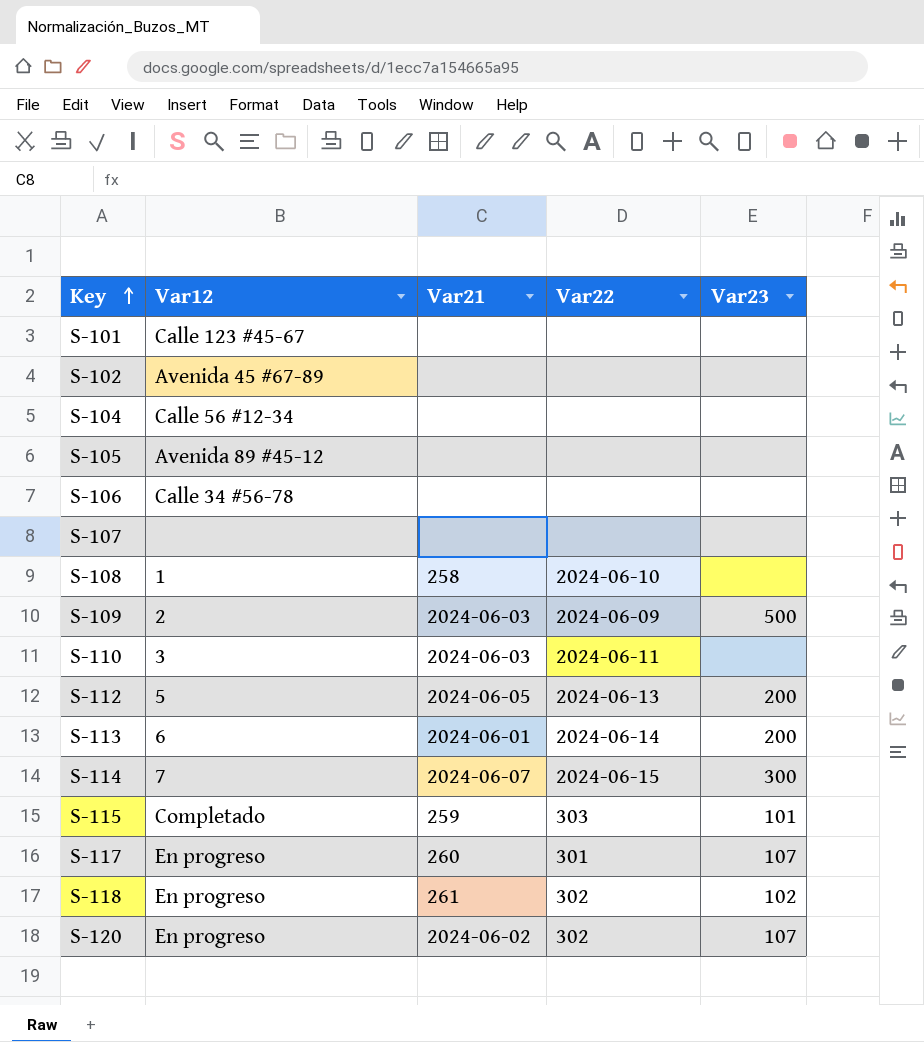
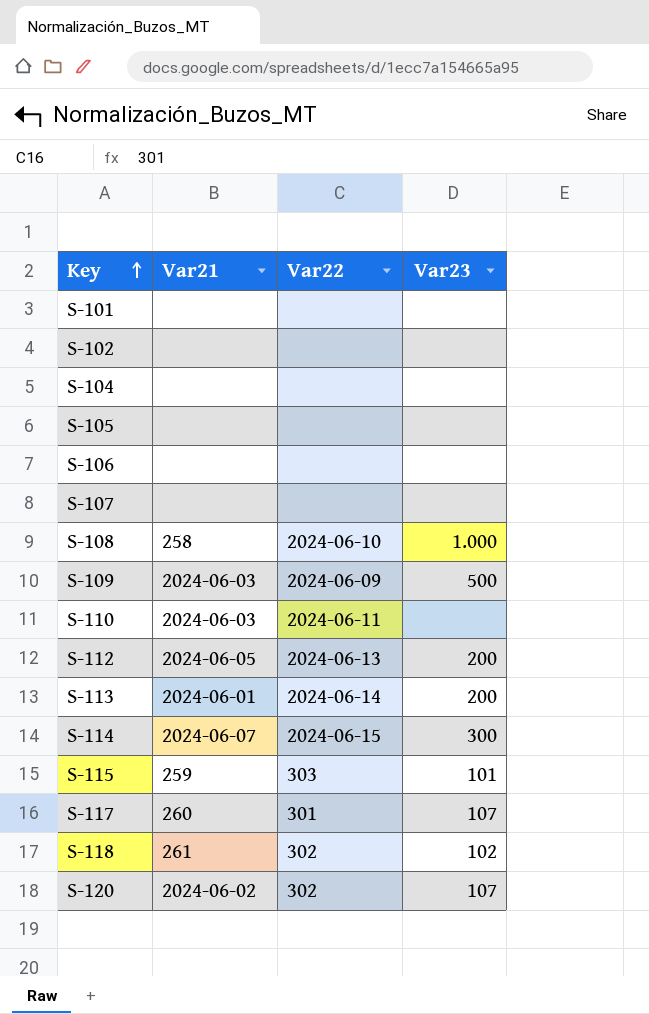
column Var12 | position: 2 -> none
S-108 | Var23: none -> 1.000

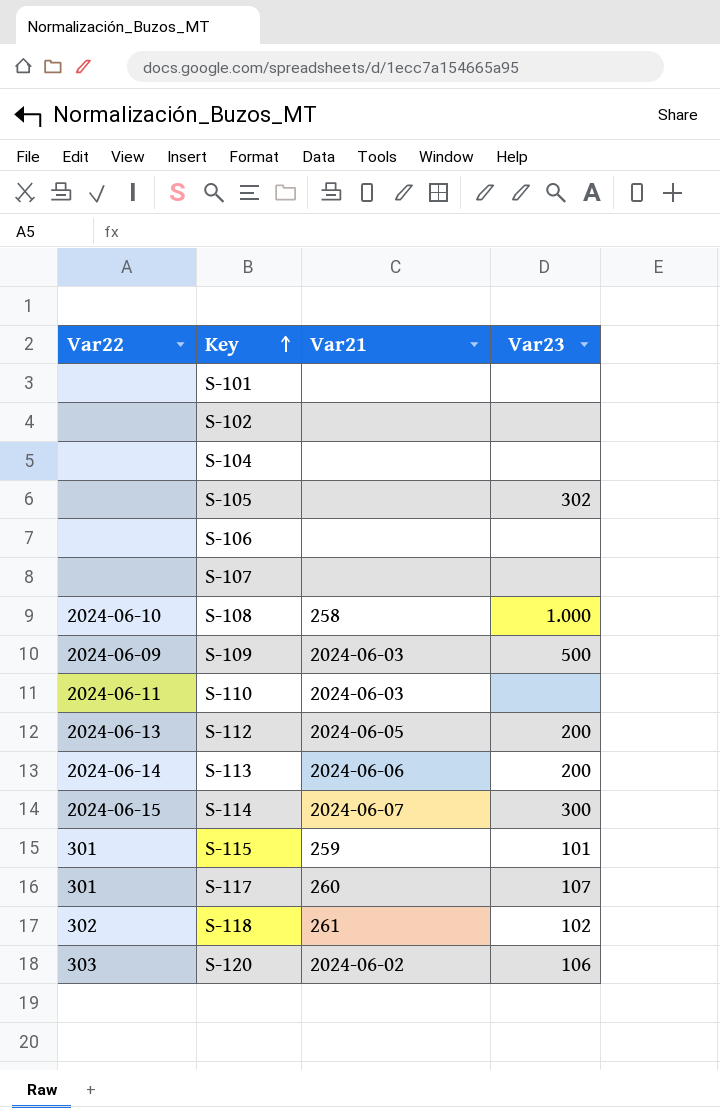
column Var22 | position: 3 -> 1
S-105 | Var23: none -> 302
S-113 | Var21: 2024-06-01 -> 2024-06-06
S-115 | Var22: 303 -> 301
S-120 | Var22: 302 -> 303
S-120 | Var23: 107 -> 106

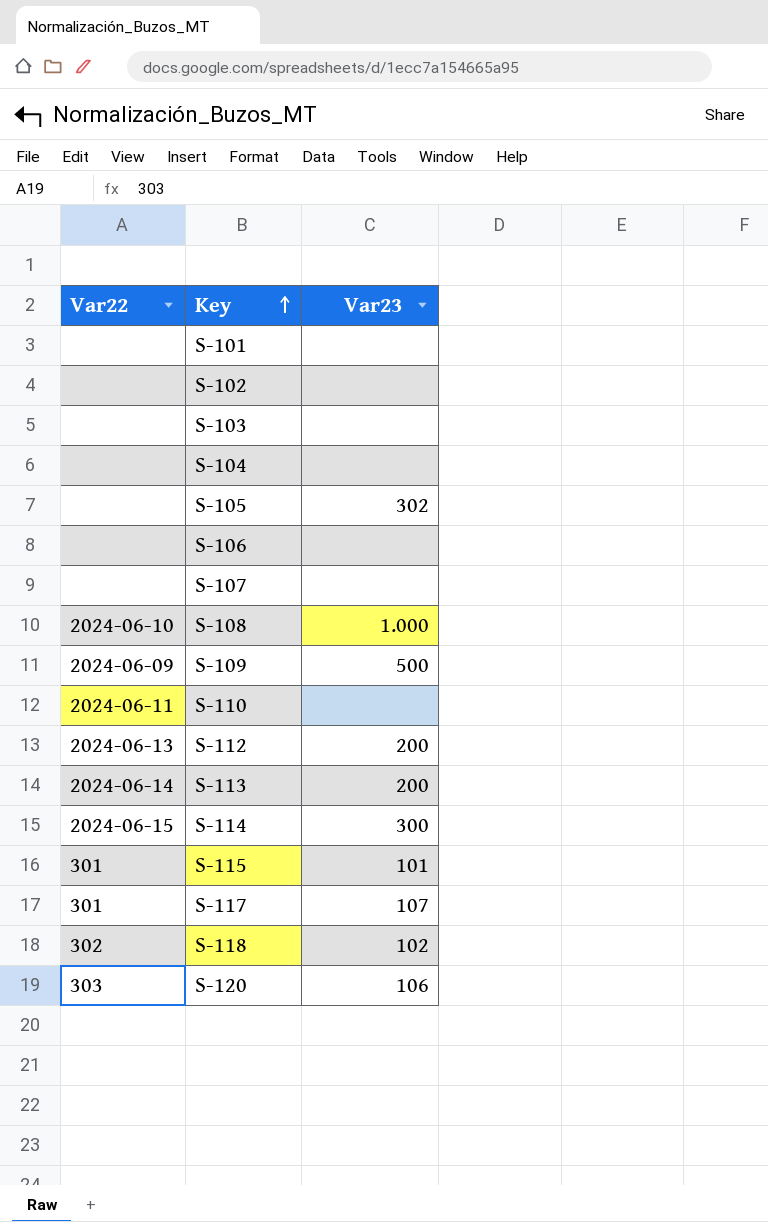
column Var21 | position: 3 -> none
row S-103: none -> none | none

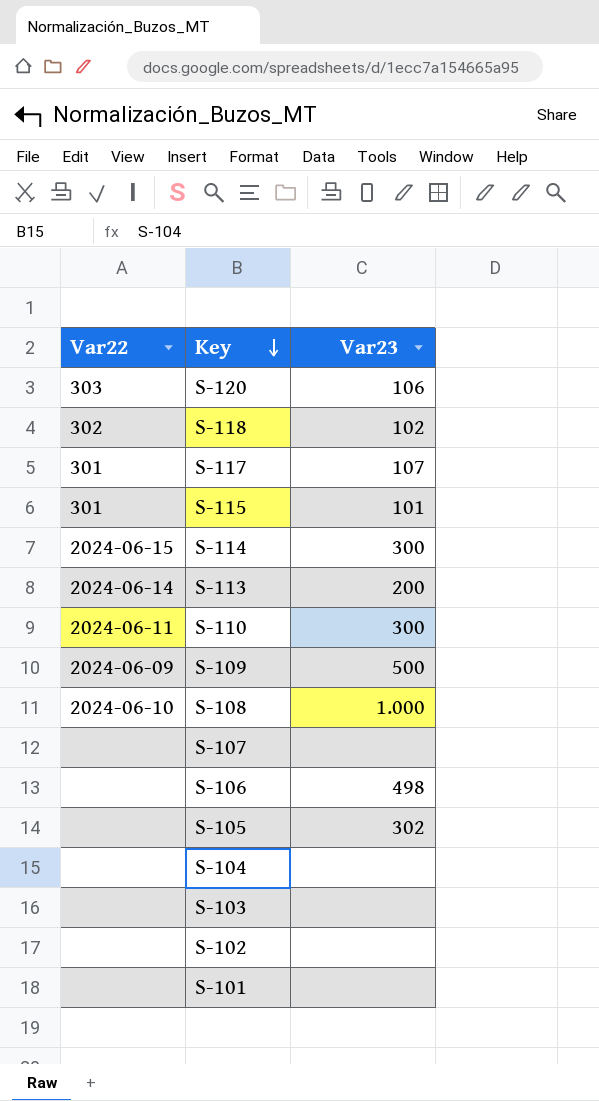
row order: Key ascending -> Key descending
row S-112: 2024-06-13 | 200 -> none
S-110 | Var23: none -> 300
S-106 | Var23: none -> 498

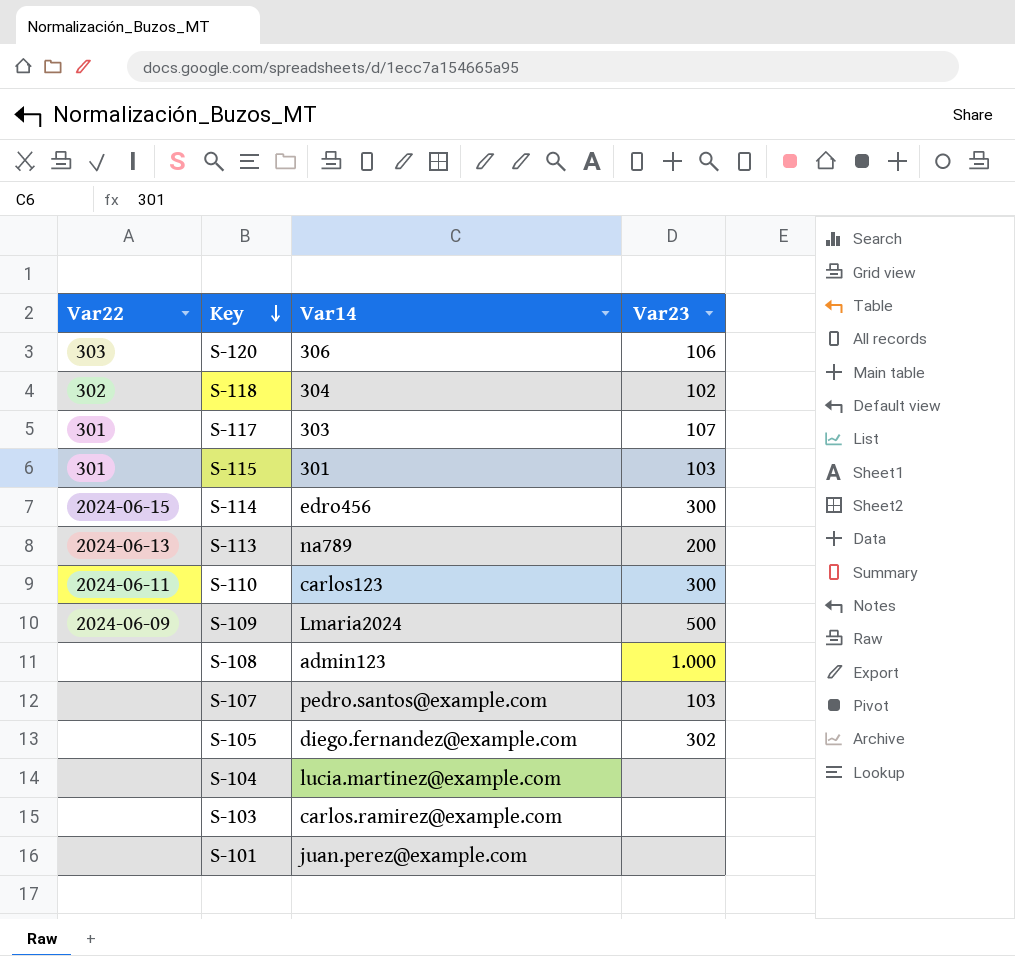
column Var14 | position: none -> 3
row S-106: none | 498 -> none
row S-102: none | none -> none
S-115 | Var23: 101 -> 103
S-113 | Var22: 2024-06-14 -> 2024-06-13
S-108 | Var22: 2024-06-10 -> none
S-107 | Var23: none -> 103

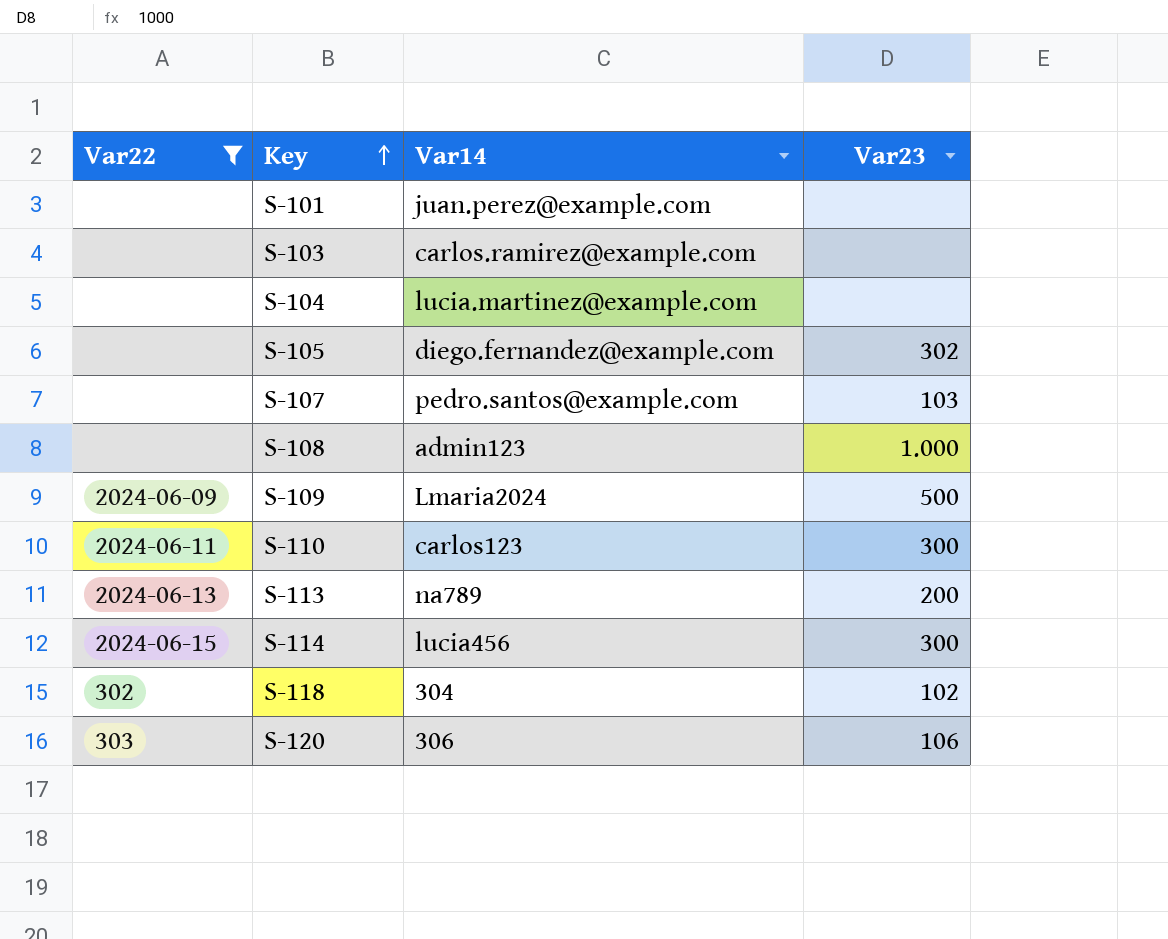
filter: none -> Var22 != 301
row order: Key descending -> Key ascending
S-114 | Var14: edro456 -> lucia456

